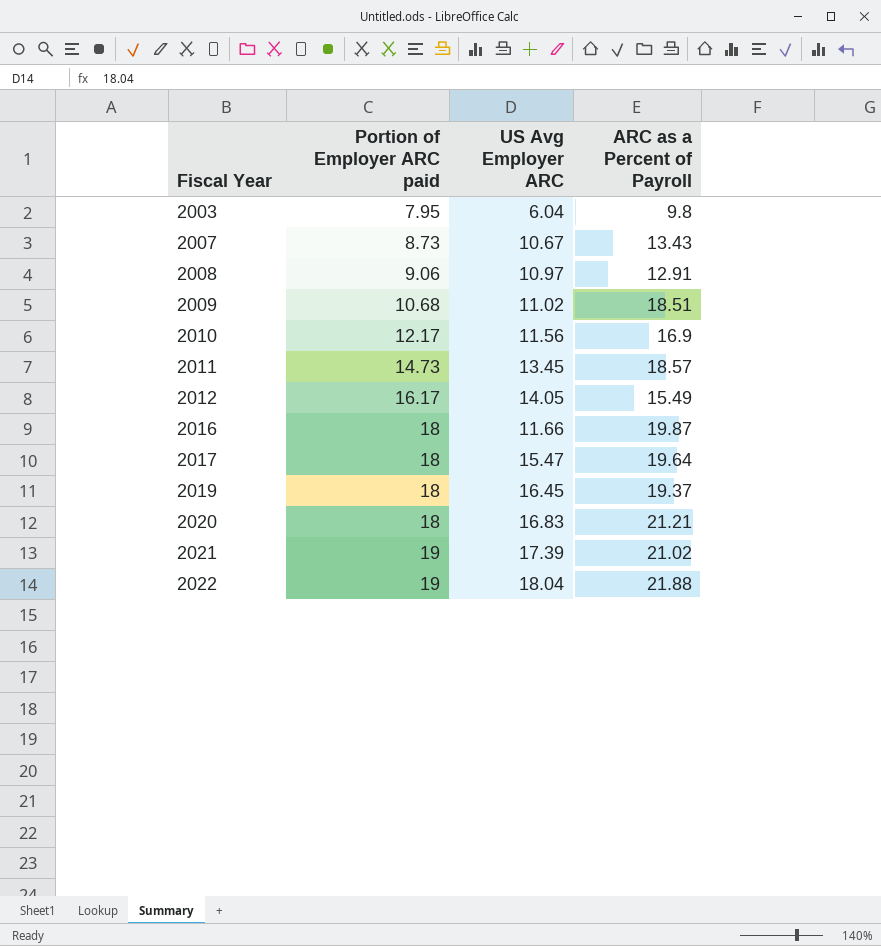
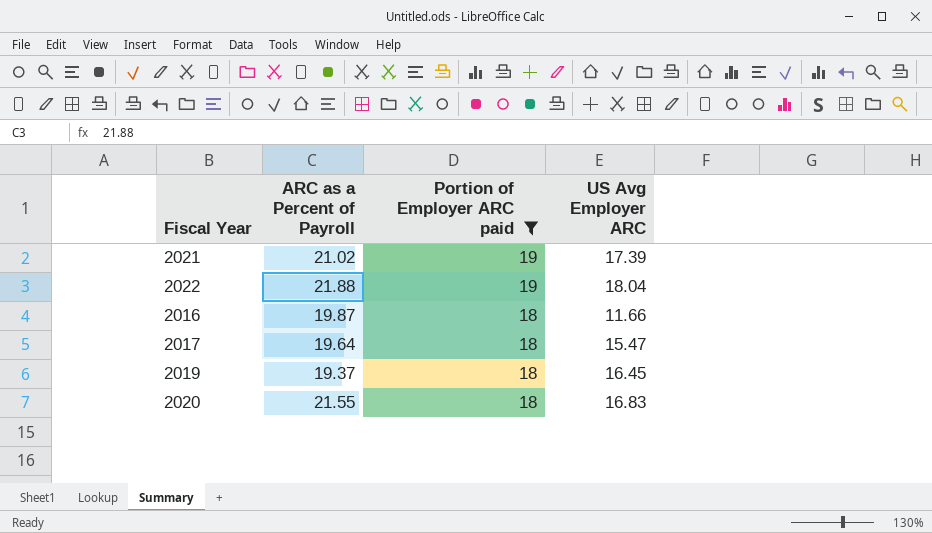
filter: none -> Portion of Employer ARC paid >= 18
row order: Fiscal Year ascending -> Portion of Employer ARC paid descending
column ARC as a Percent of Payroll | position: 4 -> 2
2020 | ARC as a Percent of Payroll: 21.21 -> 21.55

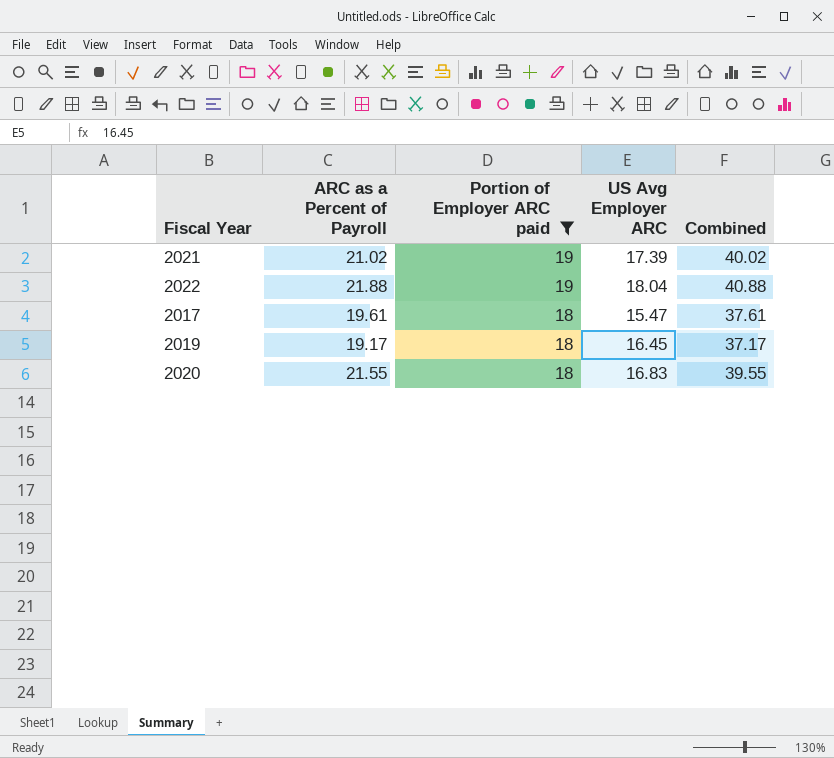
column Combined | formula: none -> [ARC as a Percent of Payroll] + [Portion of Employer ARC paid]
row 2016: 19.87 | 18 | 11.66 -> none
2017 | ARC as a Percent of Payroll: 19.64 -> 19.61
2019 | ARC as a Percent of Payroll: 19.37 -> 19.17

